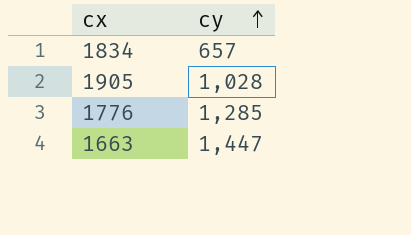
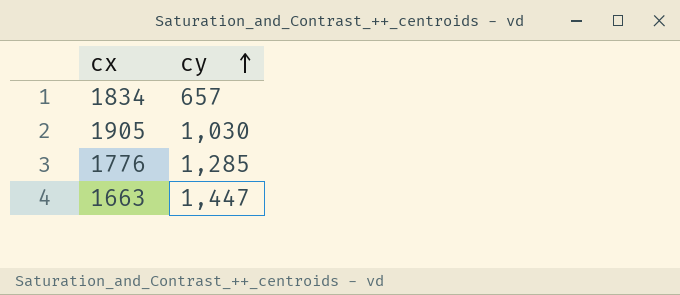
1905 | cy: 1,028 -> 1,030

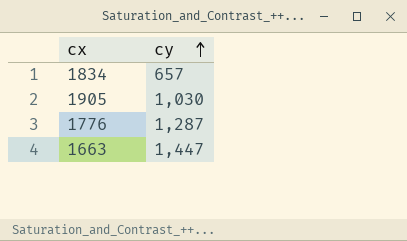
1776 | cy: 1,285 -> 1,287

